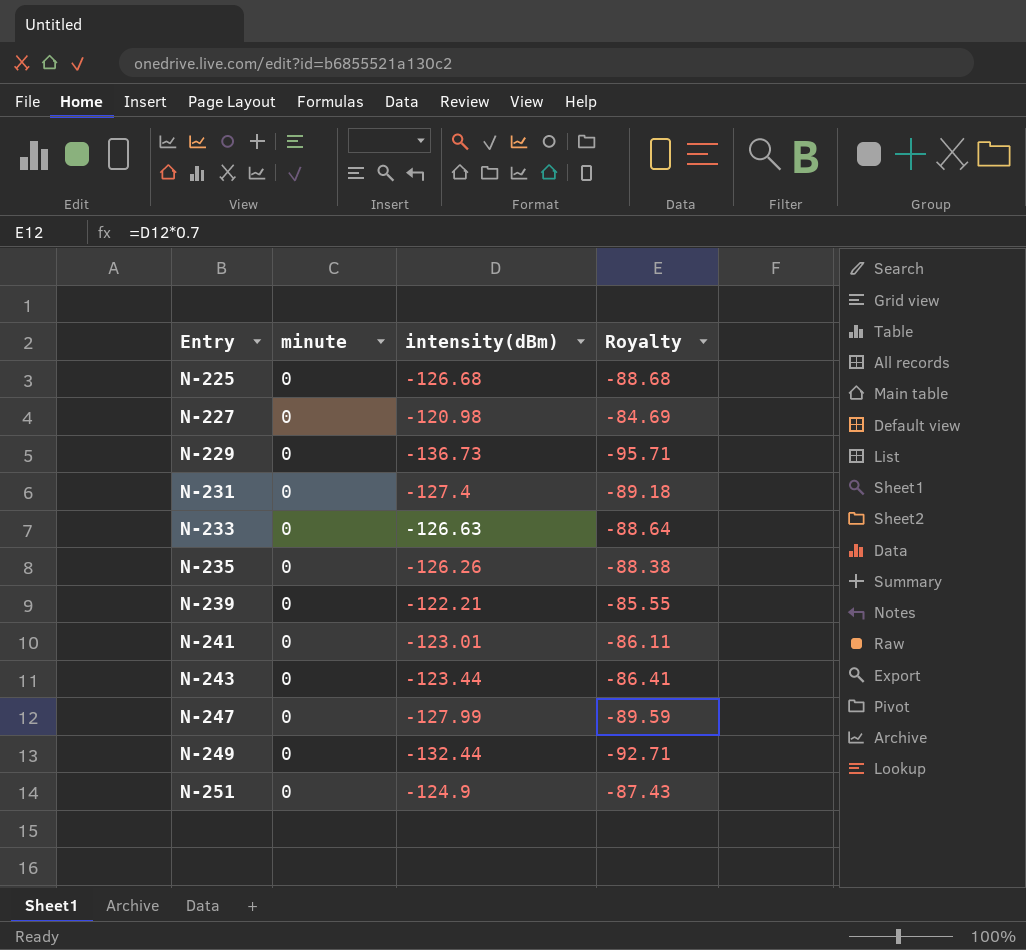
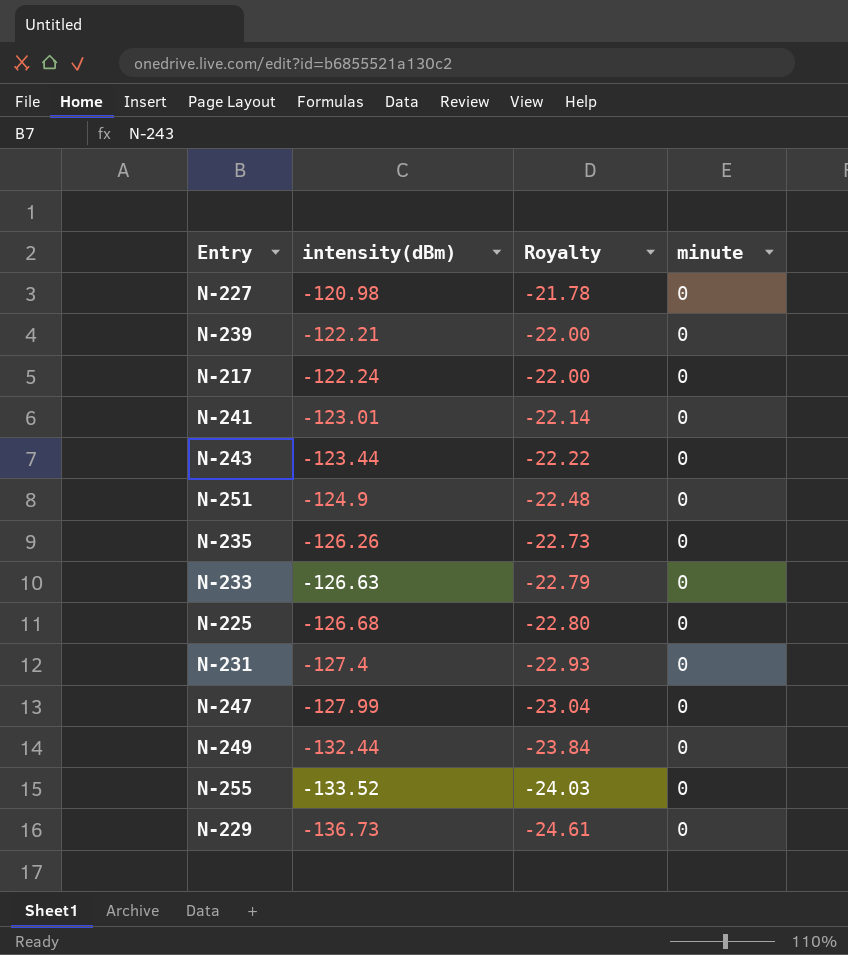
row order: Entry ascending -> intensity(dBm) descending
column Royalty | formula: [intensity(dBm)] * 0.7 -> [intensity(dBm)] * 0.18
column minute | position: 2 -> 4
row N-217: none -> -122.24 | -22.00 | 0
row N-255: none -> -133.52 | -24.03 | 0

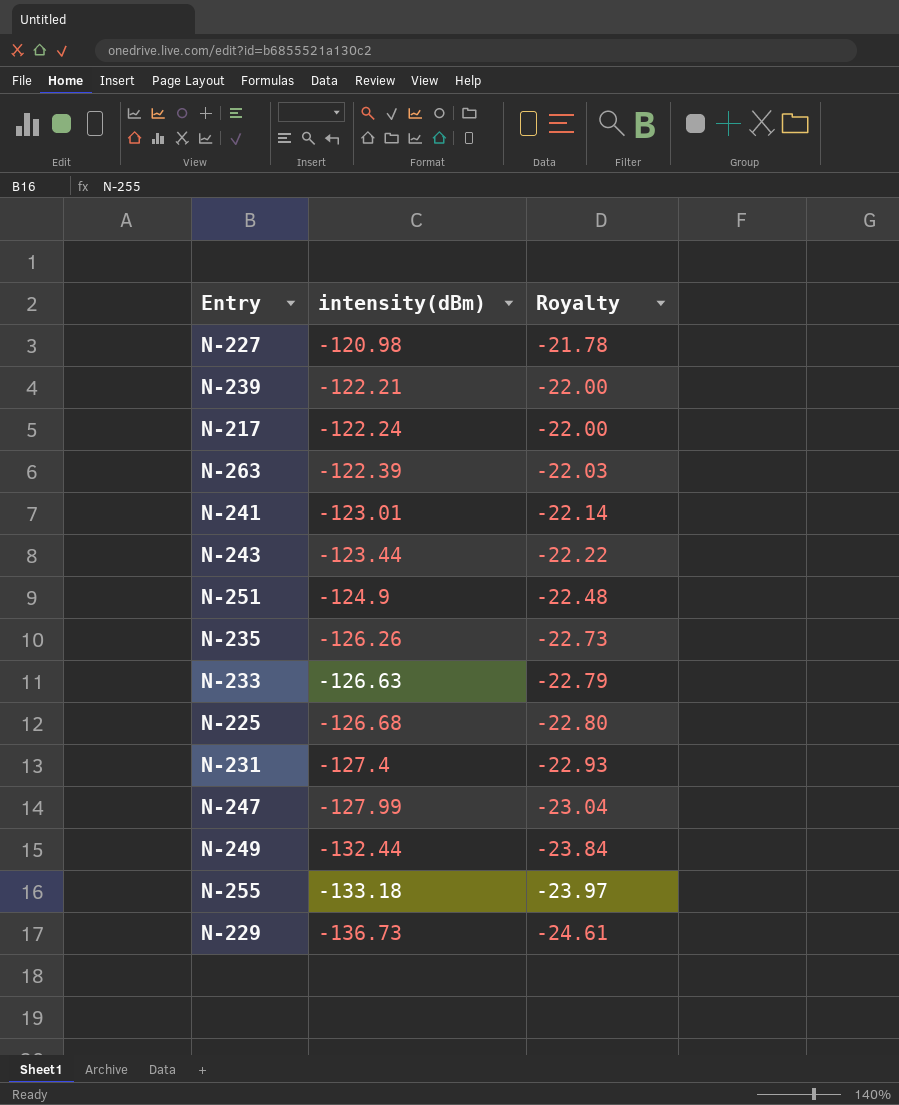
column minute | position: 4 -> none
row N-263: none -> -122.39 | -22.03
N-255 | intensity(dBm): -133.52 -> -133.18
N-255 | Royalty: -24.03 -> -23.97

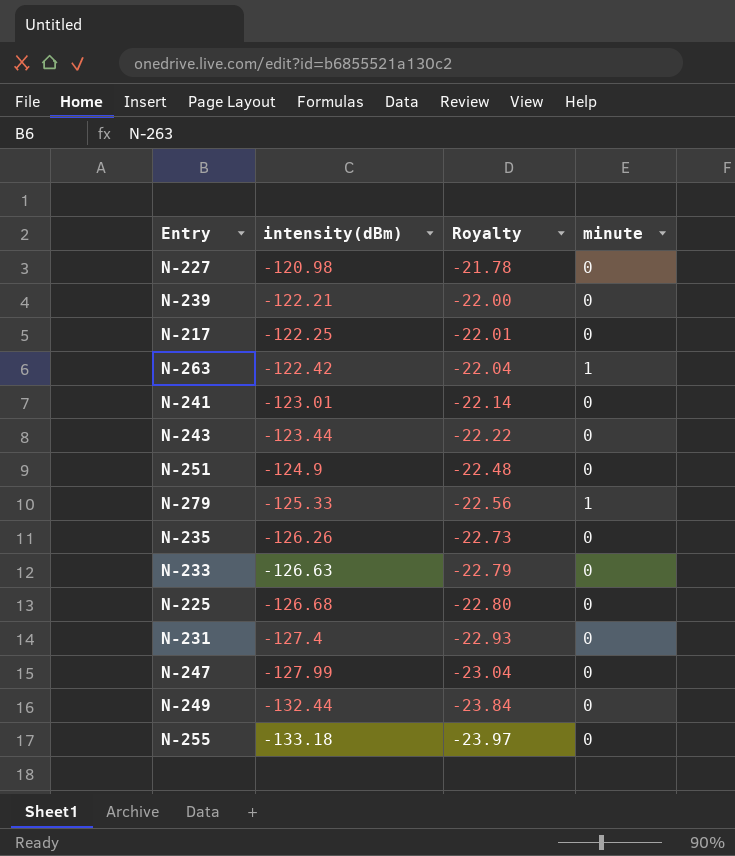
column minute | position: none -> 4
row N-229: -136.73 | -24.61 -> none
N-217 | intensity(dBm): -122.24 -> -122.25
N-217 | Royalty: -22.00 -> -22.01
N-263 | intensity(dBm): -122.39 -> -122.42
N-263 | Royalty: -22.03 -> -22.04
row N-279: none -> -125.33 | -22.56 | 1

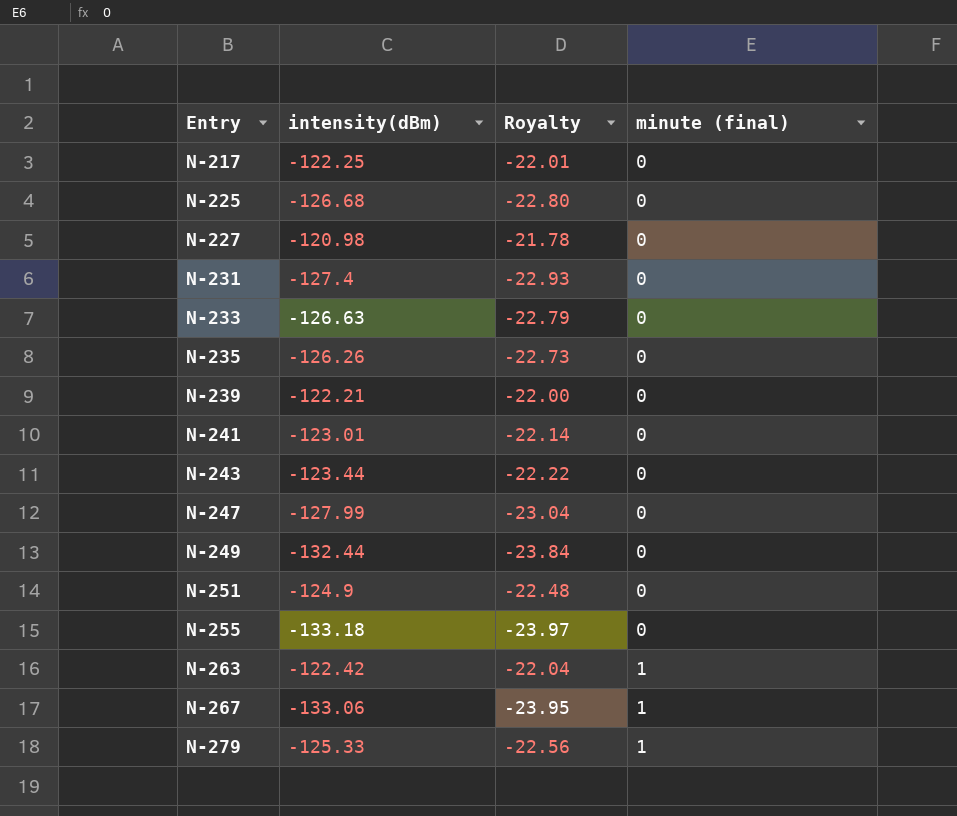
row order: intensity(dBm) descending -> Entry ascending
column name: minute -> minute (final)
row N-267: none -> -133.06 | -23.95 | 1

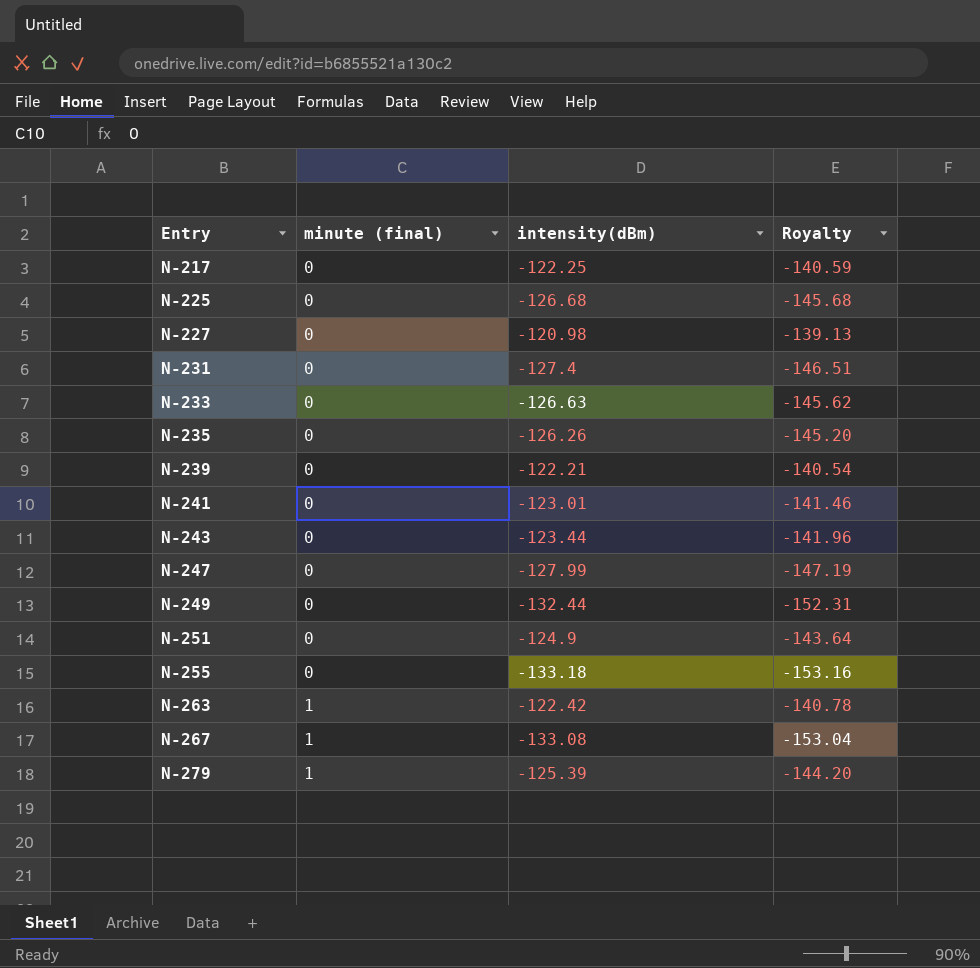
column minute (final) | position: 4 -> 2
column Royalty | formula: [intensity(dBm)] * 0.18 -> [intensity(dBm)] * 1.15
N-267 | intensity(dBm): -133.06 -> -133.08
N-279 | intensity(dBm): -125.33 -> -125.39

